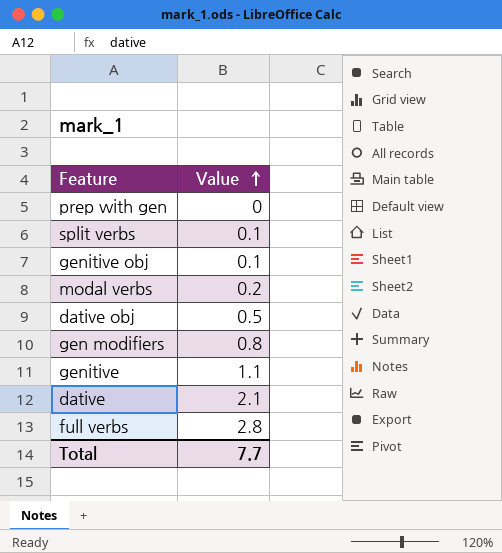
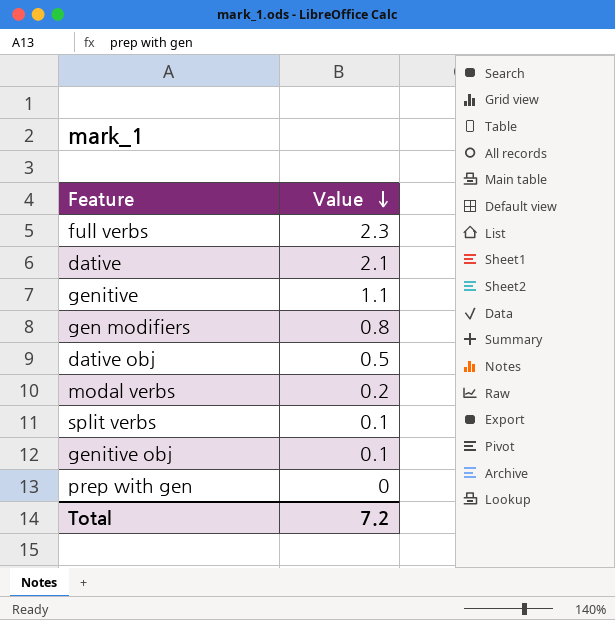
row order: Value ascending -> Value descending
full verbs | Value: 2.8 -> 2.3
Total | Value: 7.7 -> 7.2

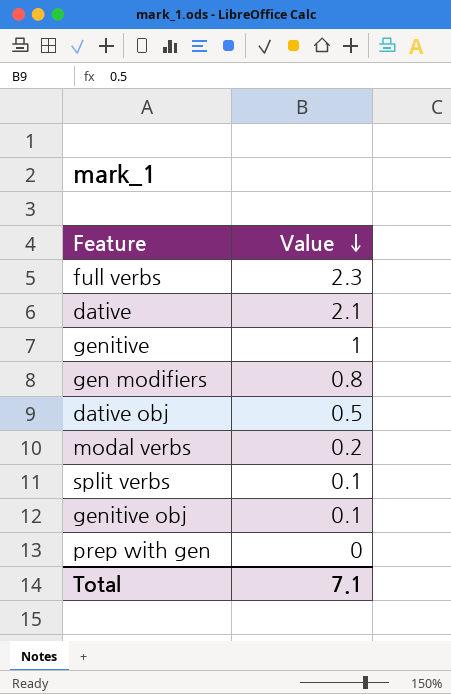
genitive | Value: 1.1 -> 1
Total | Value: 7.2 -> 7.1

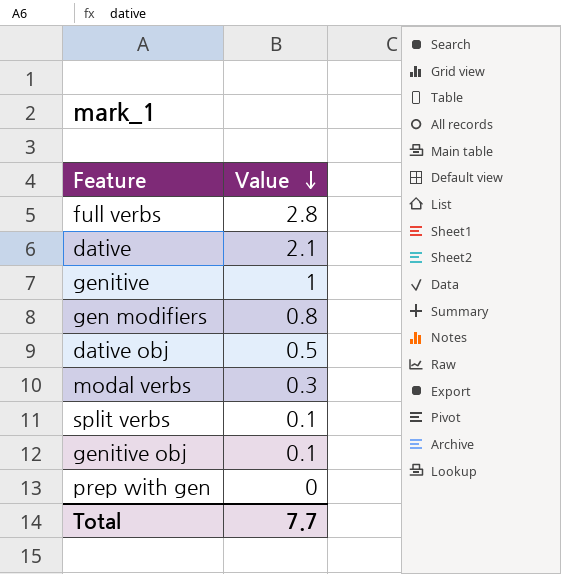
full verbs | Value: 2.3 -> 2.8
modal verbs | Value: 0.2 -> 0.3
Total | Value: 7.1 -> 7.7

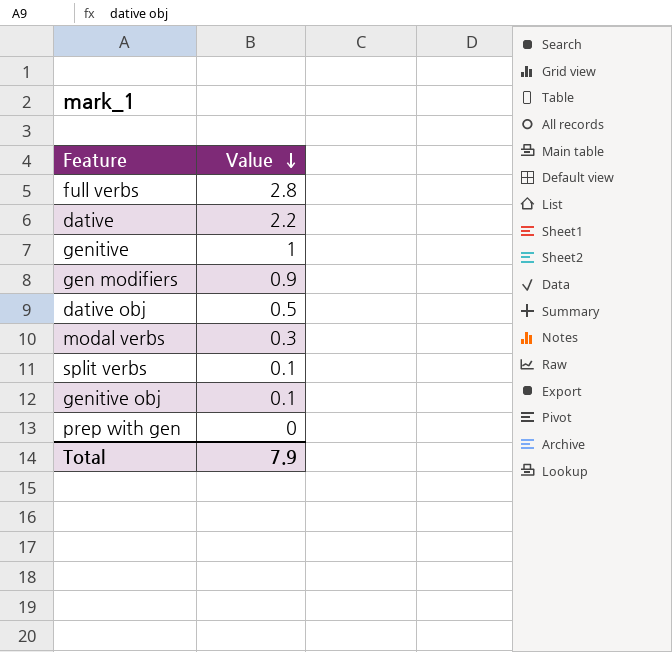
dative | Value: 2.1 -> 2.2
gen modifiers | Value: 0.8 -> 0.9
Total | Value: 7.7 -> 7.9

